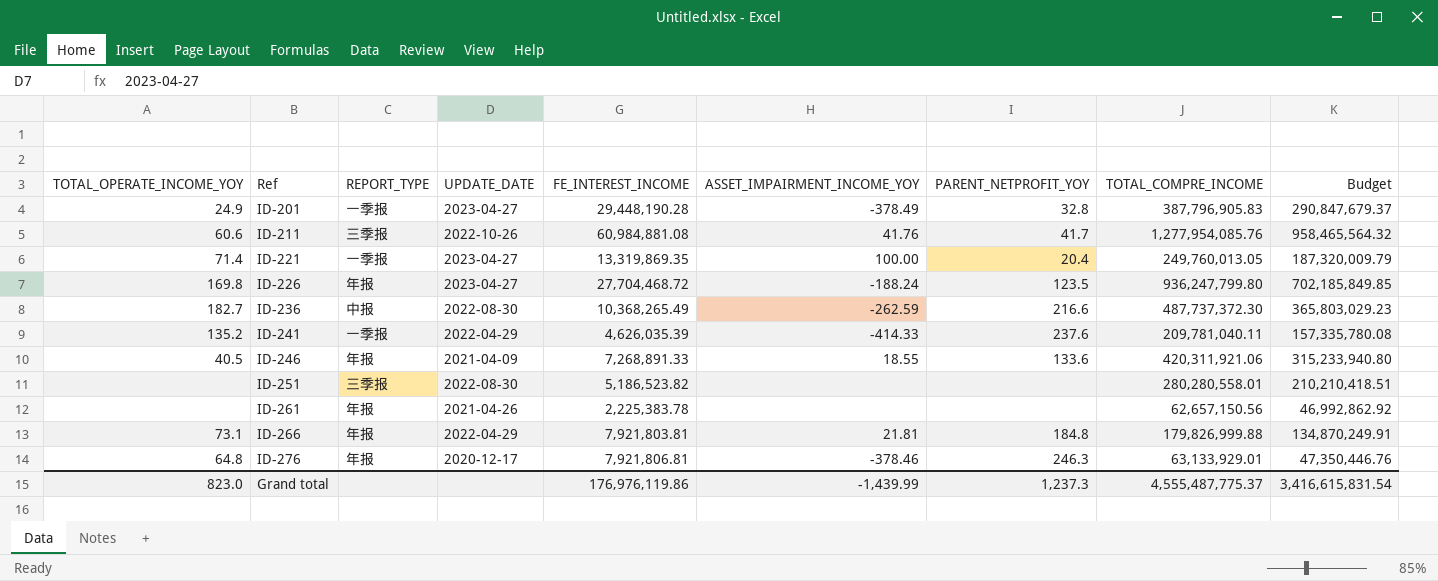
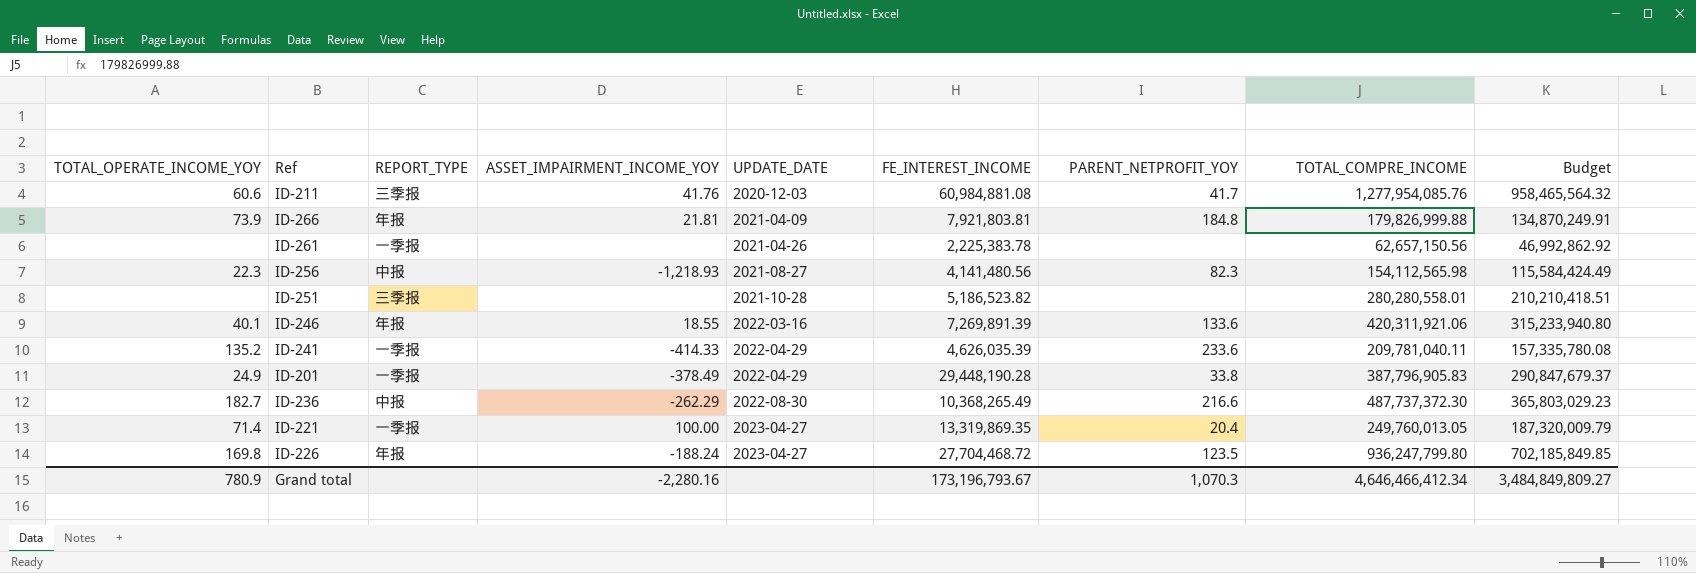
row order: Ref ascending -> UPDATE_DATE ascending
column ASSET_IMPAIRMENT_INCOME_YOY | position: 6 -> 4
row ID-276: 64.8 | 年报 | 2020-12-17 | 7,921,806.81 | -378.46 | 246.3 | 63,133,929.01 | 47,350,446.76 -> none
ID-211 | UPDATE_DATE: 2022-10-26 -> 2020-12-03
ID-266 | TOTAL_OPERATE_INCOME_YOY: 73.1 -> 73.9
ID-266 | UPDATE_DATE: 2022-04-29 -> 2021-04-09
ID-261 | REPORT_TYPE: 年报 -> 一季报
row ID-256: none -> 22.3 | 中报 | -1,218.93 | 2021-08-27 | 4,141,480.56 | 82.3 | 154,112,565.98 | 115,584,424.49
ID-251 | UPDATE_DATE: 2022-08-30 -> 2021-10-28
ID-246 | TOTAL_OPERATE_INCOME_YOY: 40.5 -> 40.1
ID-246 | UPDATE_DATE: 2021-04-09 -> 2022-03-16
ID-246 | FE_INTEREST_INCOME: 7,268,891.33 -> 7,269,891.39
ID-241 | PARENT_NETPROFIT_YOY: 237.6 -> 233.6
ID-201 | UPDATE_DATE: 2023-04-27 -> 2022-04-29
ID-201 | PARENT_NETPROFIT_YOY: 32.8 -> 33.8
ID-236 | ASSET_IMPAIRMENT_INCOME_YOY: -262.59 -> -262.29
Grand total | TOTAL_OPERATE_INCOME_YOY: 823.0 -> 780.9
Grand total | ASSET_IMPAIRMENT_INCOME_YOY: -1,439.99 -> -2,280.16
Grand total | FE_INTEREST_INCOME: 176,976,119.86 -> 173,196,793.67
Grand total | PARENT_NETPROFIT_YOY: 1,237.3 -> 1,070.3
Grand total | TOTAL_COMPRE_INCOME: 4,555,487,775.37 -> 4,646,466,412.34
Grand total | Budget: 3,416,615,831.54 -> 3,484,849,809.27

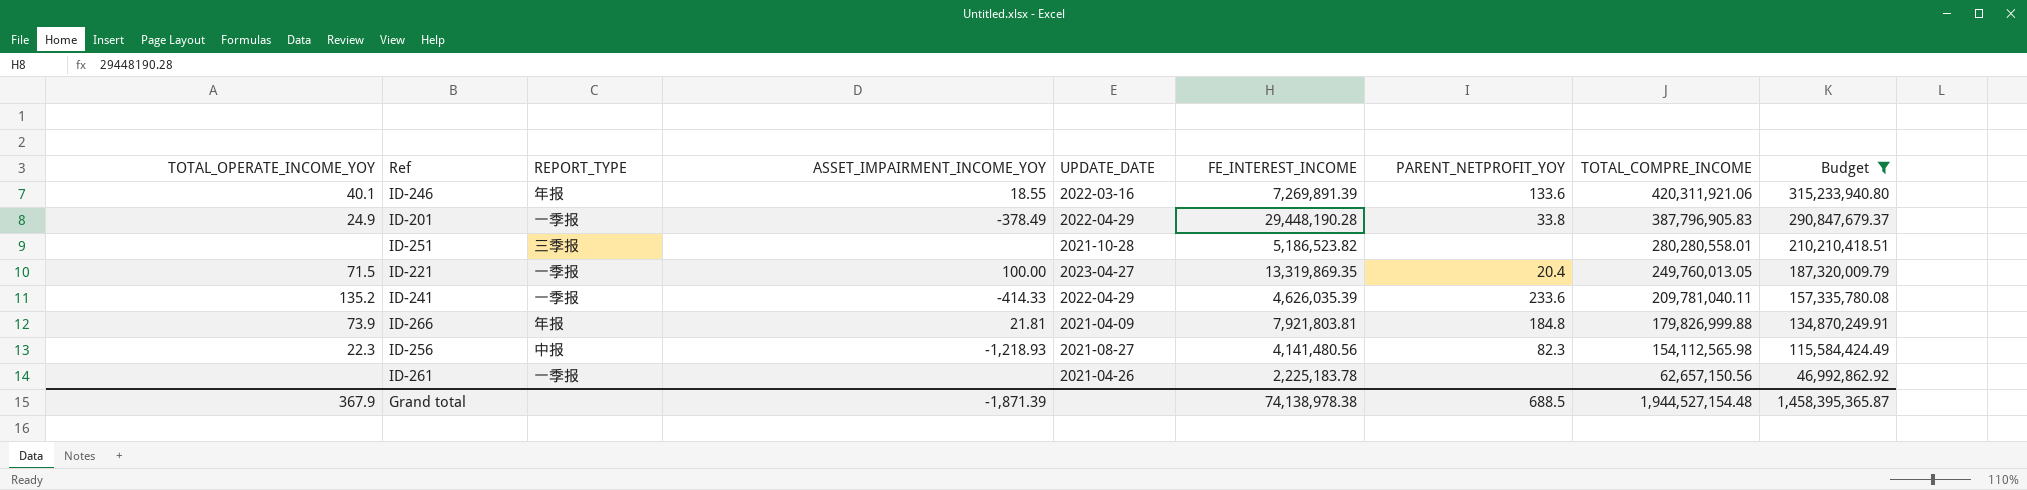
filter: none -> Budget <= 315,233,940.80
row order: UPDATE_DATE ascending -> TOTAL_COMPRE_INCOME descending
ID-221 | TOTAL_OPERATE_INCOME_YOY: 71.4 -> 71.5
ID-261 | FE_INTEREST_INCOME: 2,225,383.78 -> 2,225,183.78
Grand total | TOTAL_OPERATE_INCOME_YOY: 780.9 -> 367.9
Grand total | ASSET_IMPAIRMENT_INCOME_YOY: -2,280.16 -> -1,871.39
Grand total | FE_INTEREST_INCOME: 173,196,793.67 -> 74,138,978.38
Grand total | PARENT_NETPROFIT_YOY: 1,070.3 -> 688.5
Grand total | TOTAL_COMPRE_INCOME: 4,646,466,412.34 -> 1,944,527,154.48
Grand total | Budget: 3,484,849,809.27 -> 1,458,395,365.87

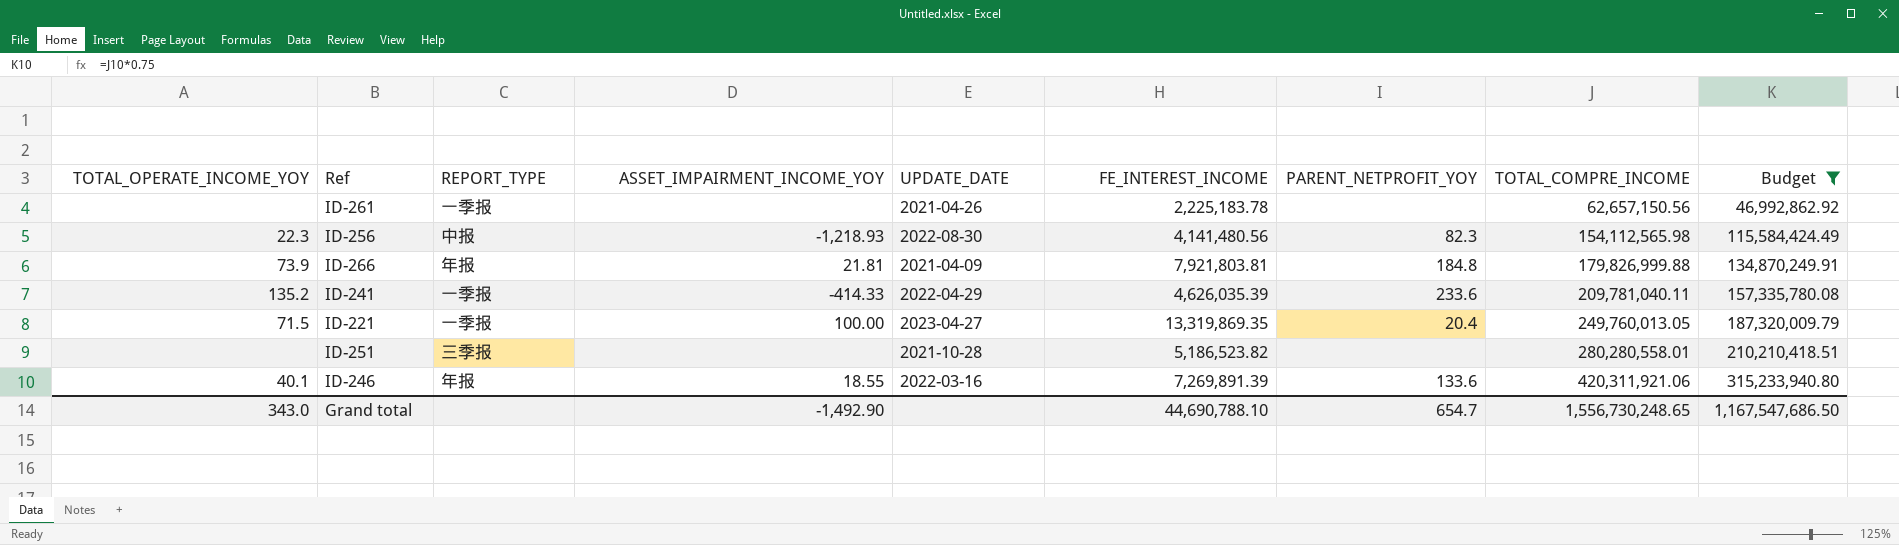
row order: TOTAL_COMPRE_INCOME descending -> TOTAL_COMPRE_INCOME ascending
row ID-201: 24.9 | 一季报 | -378.49 | 2022-04-29 | 29,448,190.28 | 33.8 | 387,796,905.83 | 290,847,679.37 -> none
ID-256 | UPDATE_DATE: 2021-08-27 -> 2022-08-30
Grand total | TOTAL_OPERATE_INCOME_YOY: 367.9 -> 343.0
Grand total | ASSET_IMPAIRMENT_INCOME_YOY: -1,871.39 -> -1,492.90
Grand total | FE_INTEREST_INCOME: 74,138,978.38 -> 44,690,788.10
Grand total | PARENT_NETPROFIT_YOY: 688.5 -> 654.7
Grand total | TOTAL_COMPRE_INCOME: 1,944,527,154.48 -> 1,556,730,248.65
Grand total | Budget: 1,458,395,365.87 -> 1,167,547,686.50

